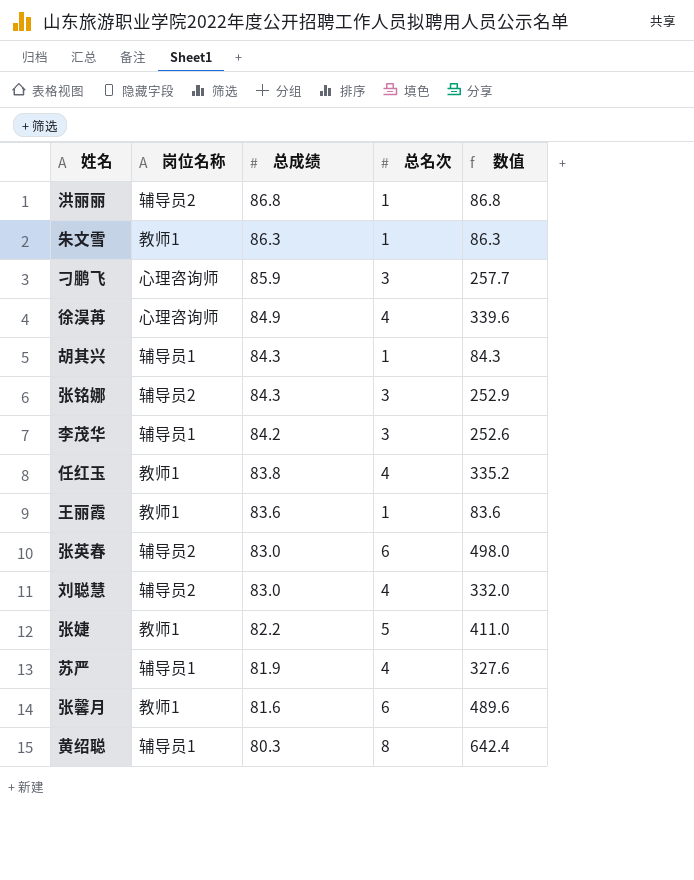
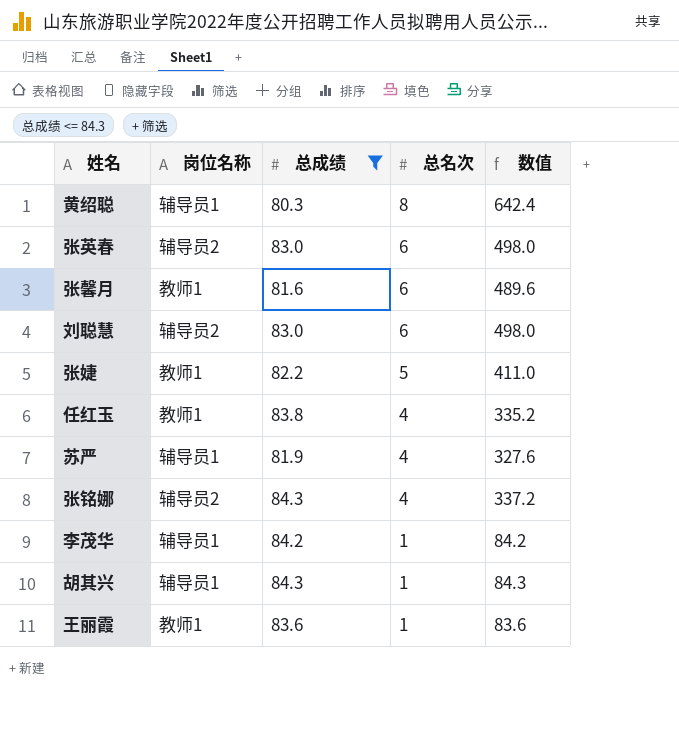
filter: none -> 总成绩 <= 84.3
row order: 总成绩 descending -> 总名次 descending
刘聪慧 | 总名次: 4 -> 6
刘聪慧 | 数值: 332.0 -> 498.0
张铭娜 | 总名次: 3 -> 4
张铭娜 | 数值: 252.9 -> 337.2
李茂华 | 总名次: 3 -> 1
李茂华 | 数值: 252.6 -> 84.2

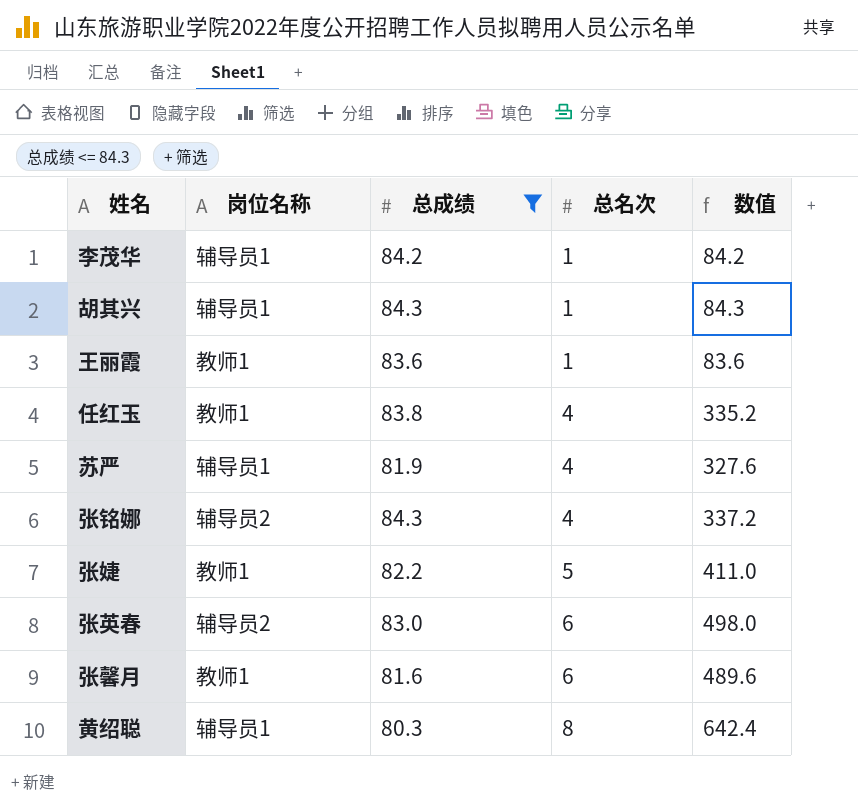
row order: 总名次 descending -> 总名次 ascending
row 刘聪慧: 辅导员2 | 83.0 | 6 | 498.0 -> none

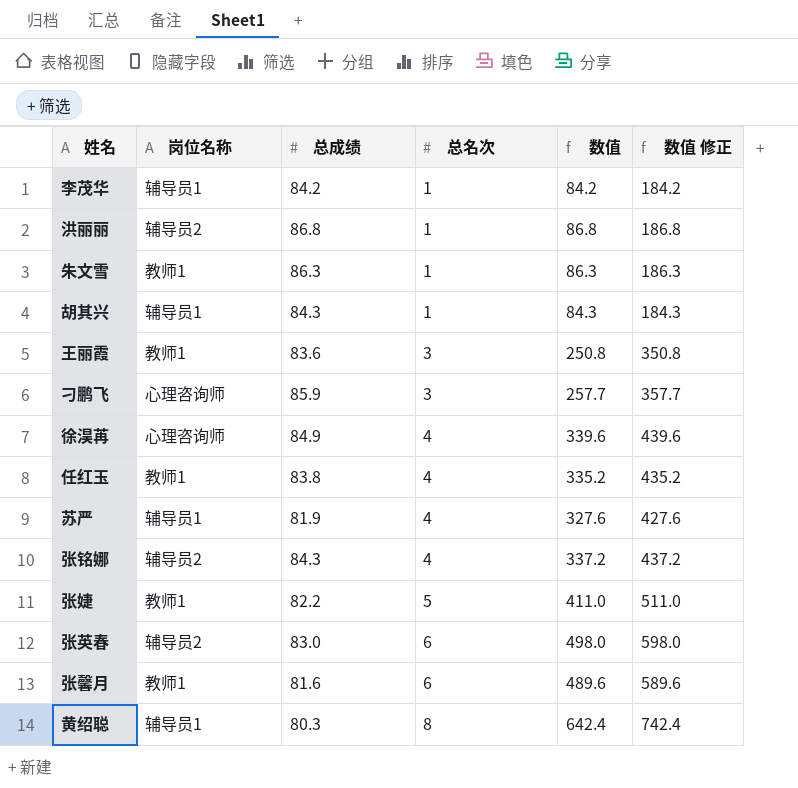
filter: 总成绩 <= 84.3 -> none
column 数值 修正 | formula: none -> [数值] + 100
王丽霞 | 总名次: 1 -> 3
王丽霞 | 数值: 83.6 -> 250.8

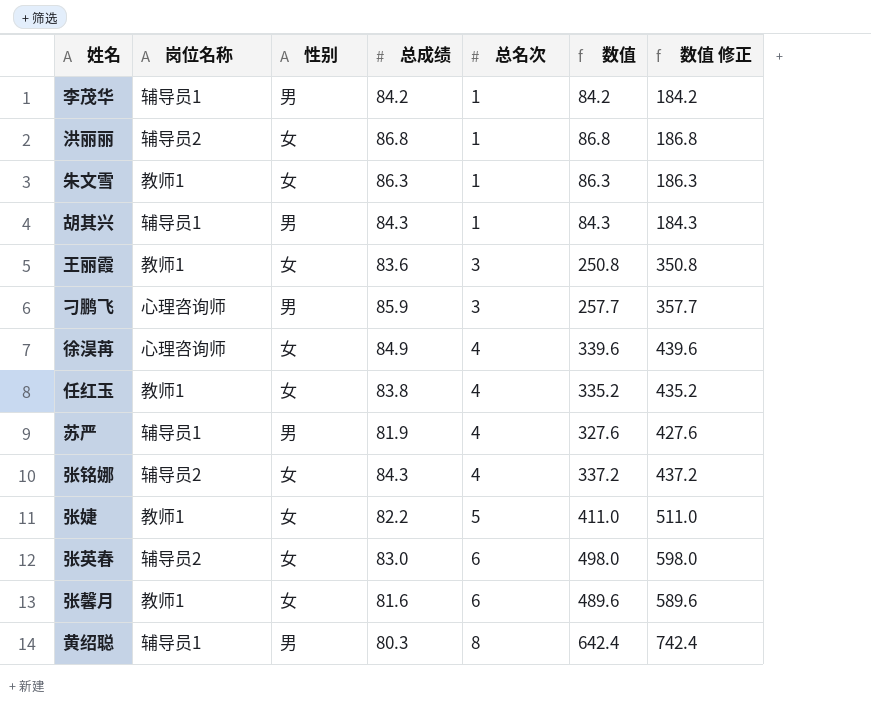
column 性别 | position: none -> 3

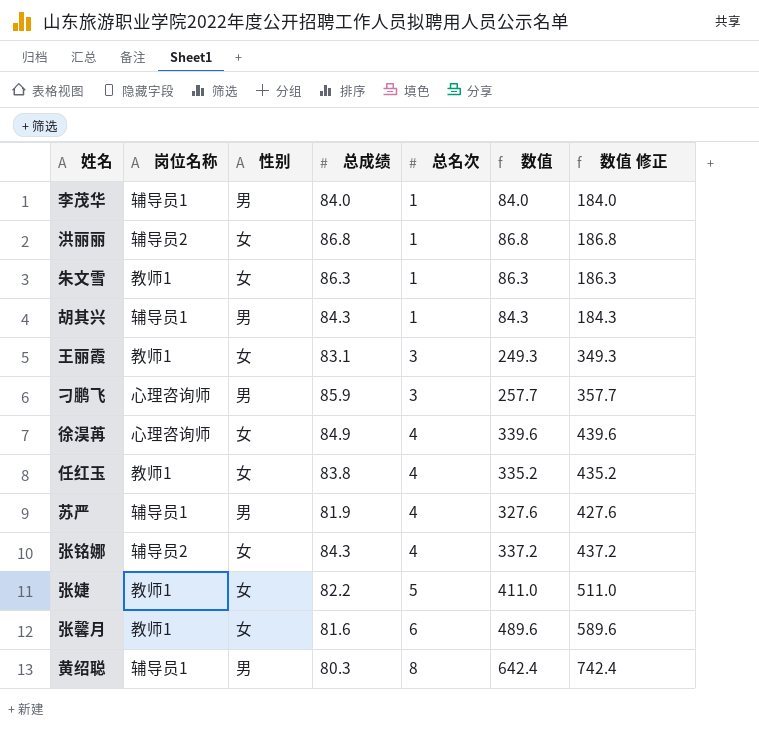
row 张英春: 辅导员2 | 女 | 83.0 | 6 | 498.0 | 598.0 -> none
李茂华 | 总成绩: 84.2 -> 84.0
李茂华 | 数值: 84.2 -> 84.0
李茂华 | 数值 修正: 184.2 -> 184.0
王丽霞 | 总成绩: 83.6 -> 83.1
王丽霞 | 数值: 250.8 -> 249.3
王丽霞 | 数值 修正: 350.8 -> 349.3

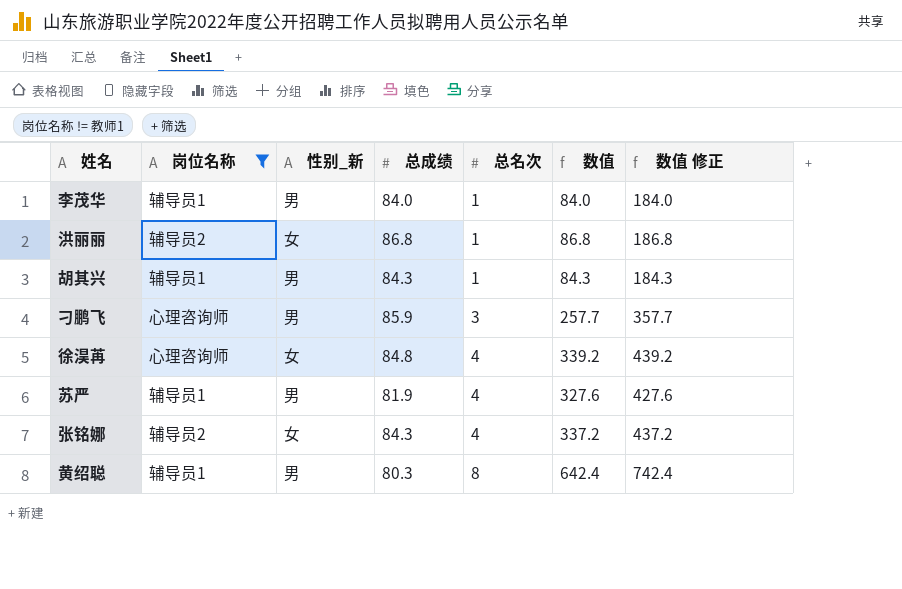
filter: none -> 岗位名称 != 教师1
column name: 性别 -> 性别_新
徐淏苒 | 总成绩: 84.9 -> 84.8
徐淏苒 | 数值: 339.6 -> 339.2
徐淏苒 | 数值 修正: 439.6 -> 439.2

